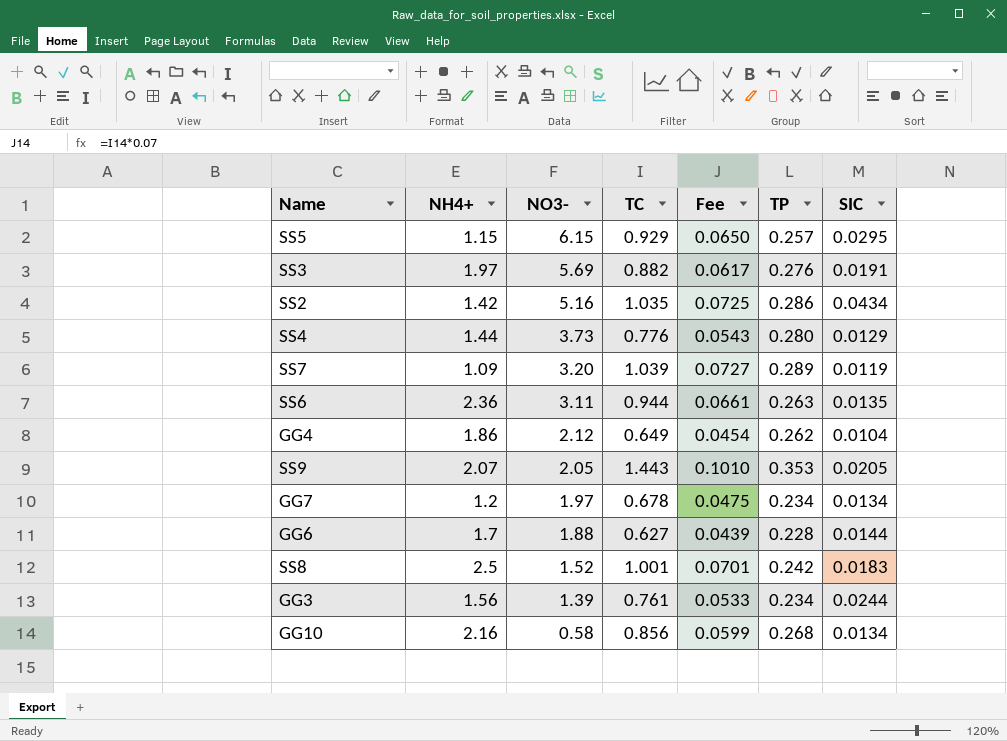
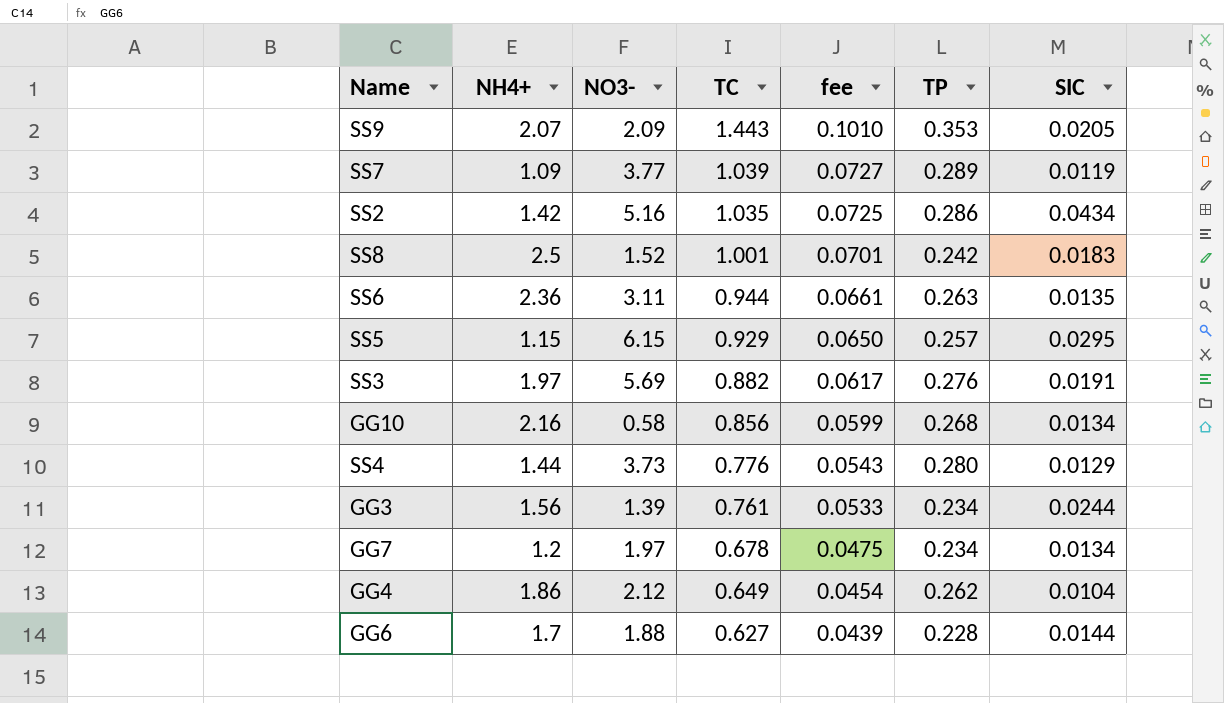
row order: NO3- descending -> TC descending
column name: Fee -> fee
SS9 | NO3-: 2.05 -> 2.09
SS7 | NO3-: 3.20 -> 3.77

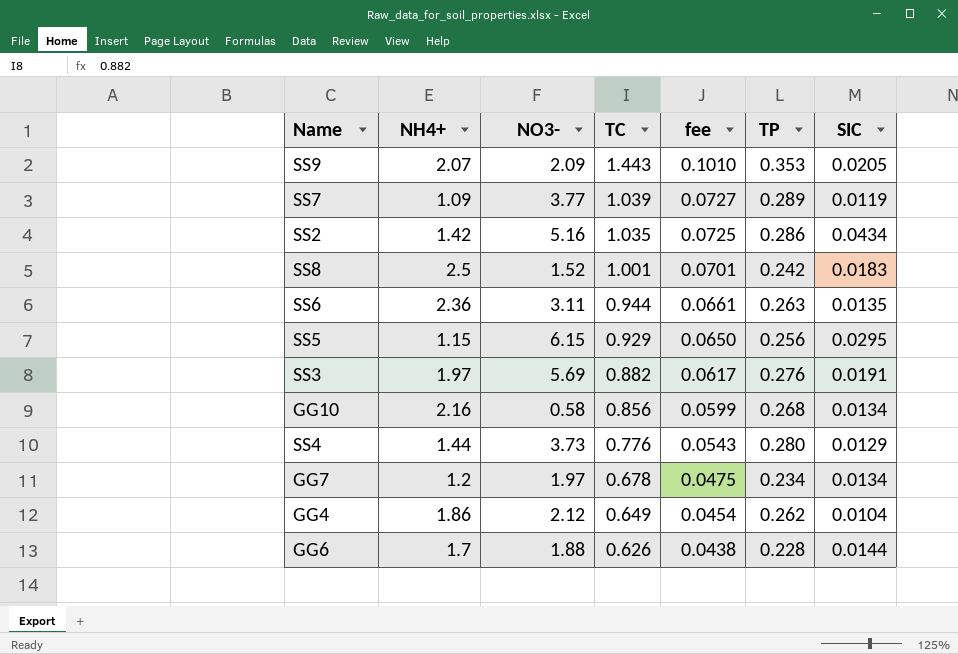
row GG3: 1.56 | 1.39 | 0.761 | 0.0533 | 0.234 | 0.0244 -> none
SS5 | TP: 0.257 -> 0.256
GG6 | TC: 0.627 -> 0.626
GG6 | fee: 0.0439 -> 0.0438

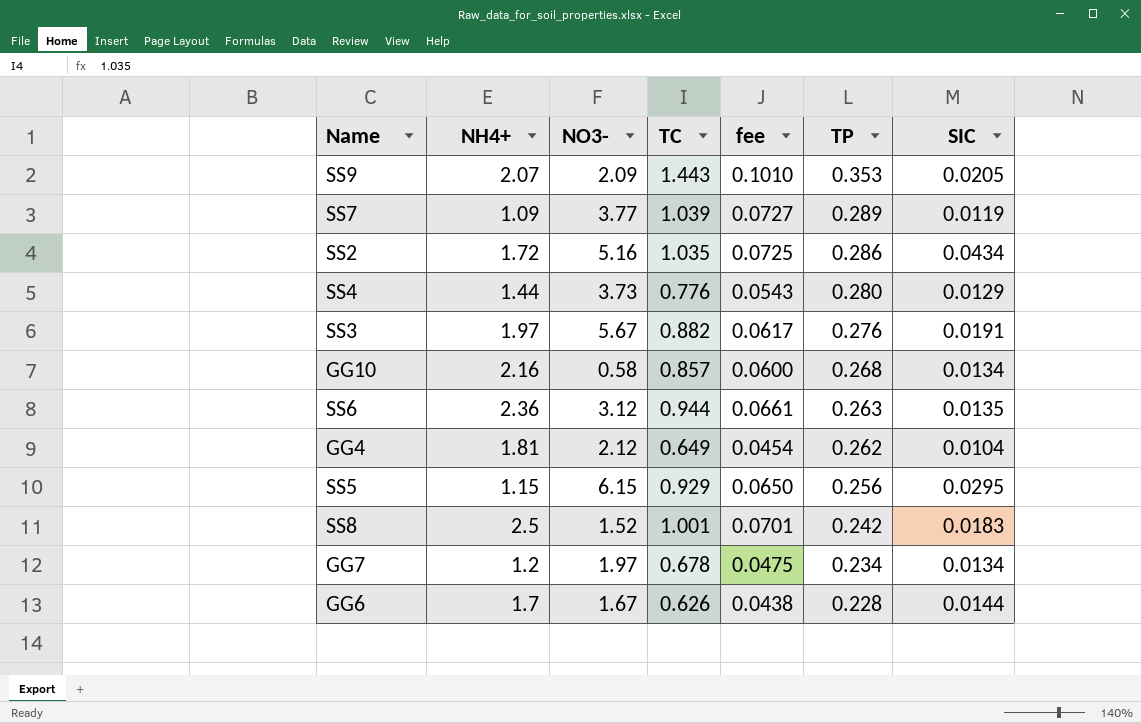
row order: TC descending -> TP descending
SS2 | NH4+: 1.42 -> 1.72
SS3 | NO3-: 5.69 -> 5.67
GG10 | TC: 0.856 -> 0.857
GG10 | fee: 0.0599 -> 0.0600
SS6 | NO3-: 3.11 -> 3.12
GG4 | NH4+: 1.86 -> 1.81
GG6 | NO3-: 1.88 -> 1.67

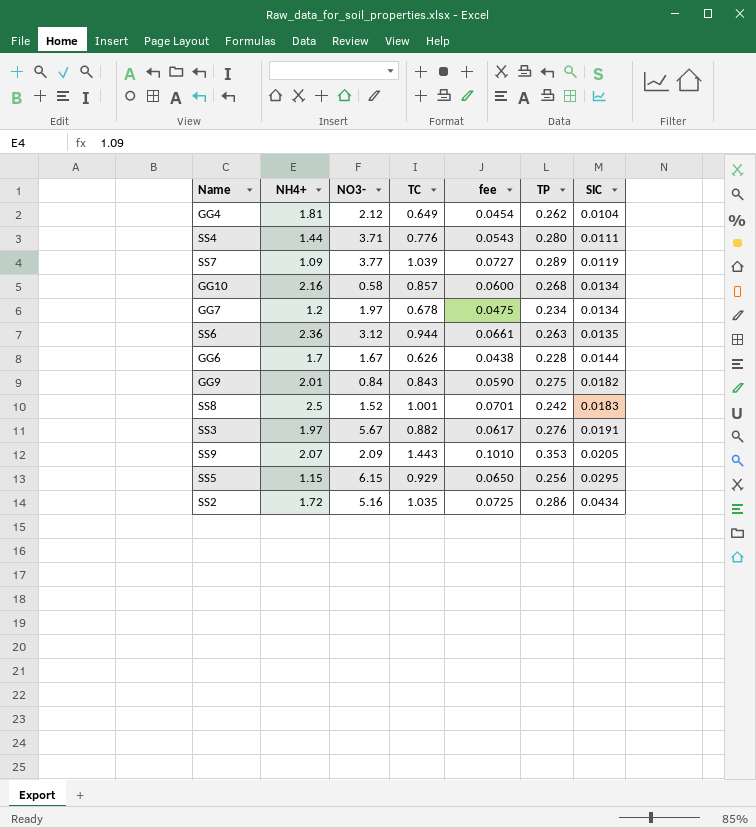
row order: TP descending -> SIC ascending
SS4 | NO3-: 3.73 -> 3.71
SS4 | SIC: 0.0129 -> 0.0111
row GG9: none -> 2.01 | 0.84 | 0.843 | 0.0590 | 0.275 | 0.0182

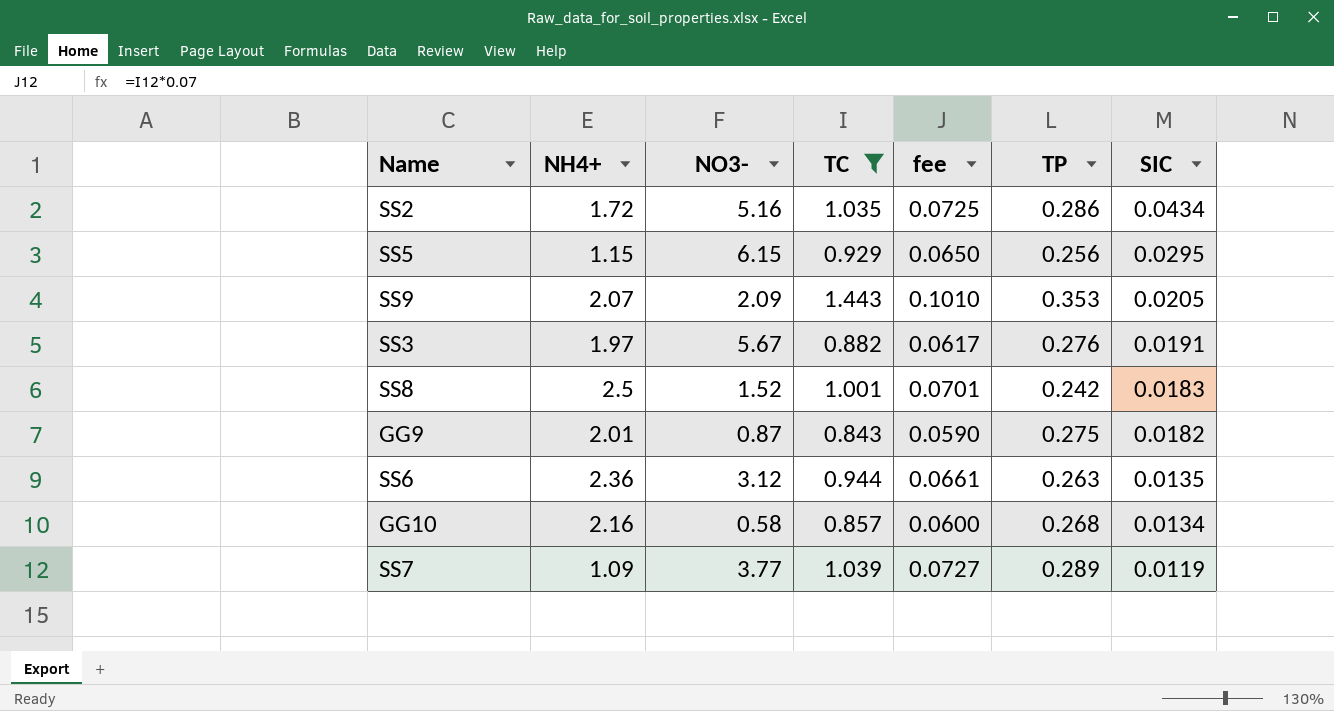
filter: none -> TC >= 0.843
row order: SIC ascending -> SIC descending
GG9 | NO3-: 0.84 -> 0.87

